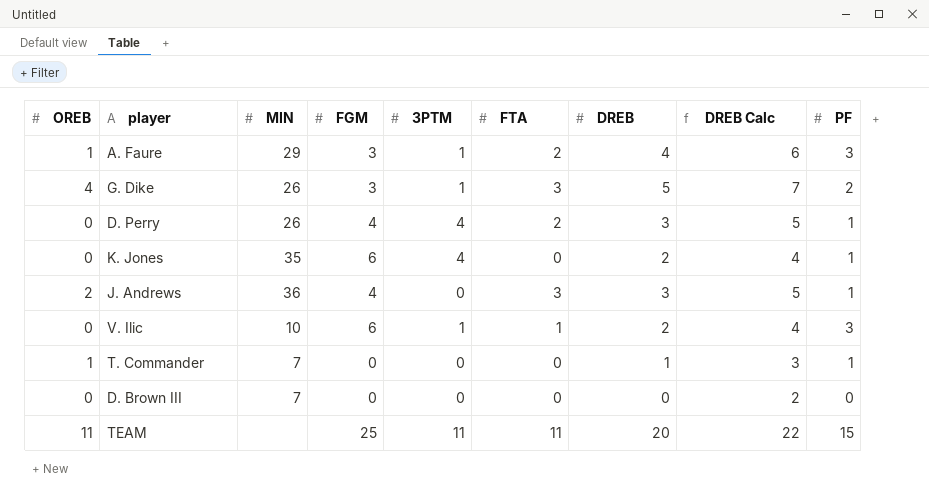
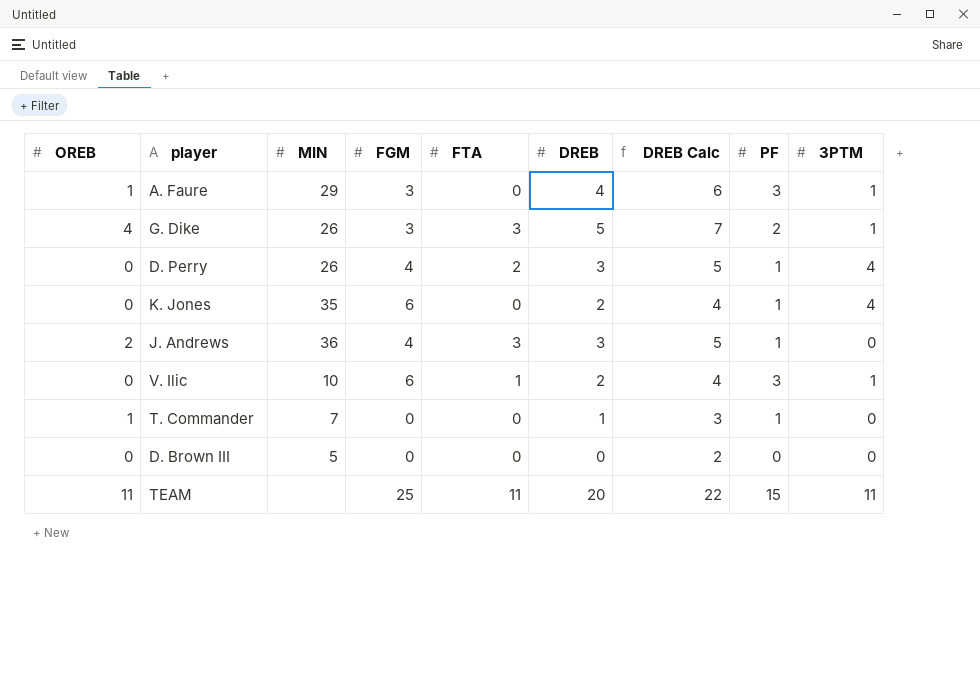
column 3PTM | position: 5 -> 9
A. Faure | FTA: 2 -> 0
D. Brown III | MIN: 7 -> 5

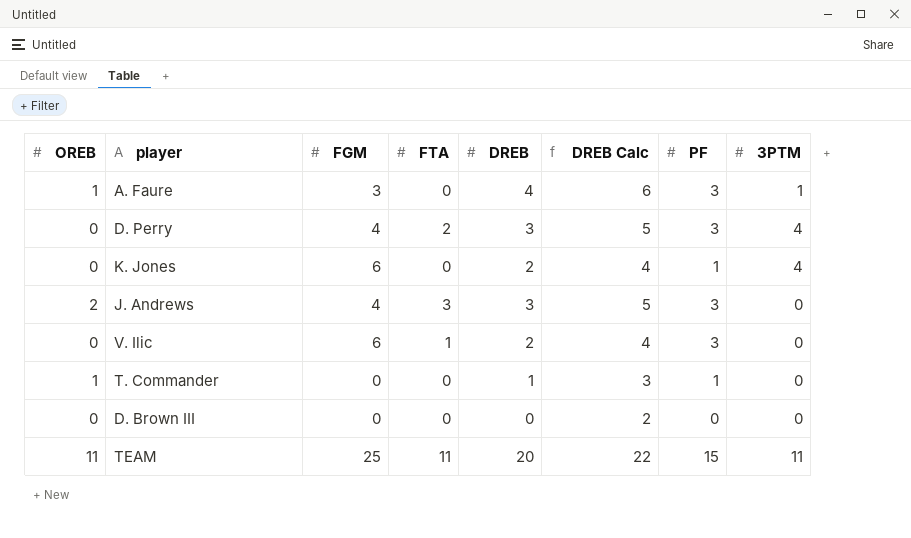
column MIN | position: 3 -> none
row G. Dike: 4 | 26 | 3 | 3 | 5 | 7 | 2 | 1 -> none
D. Perry | PF: 1 -> 3
J. Andrews | PF: 1 -> 3
V. Ilic | 3PTM: 1 -> 0

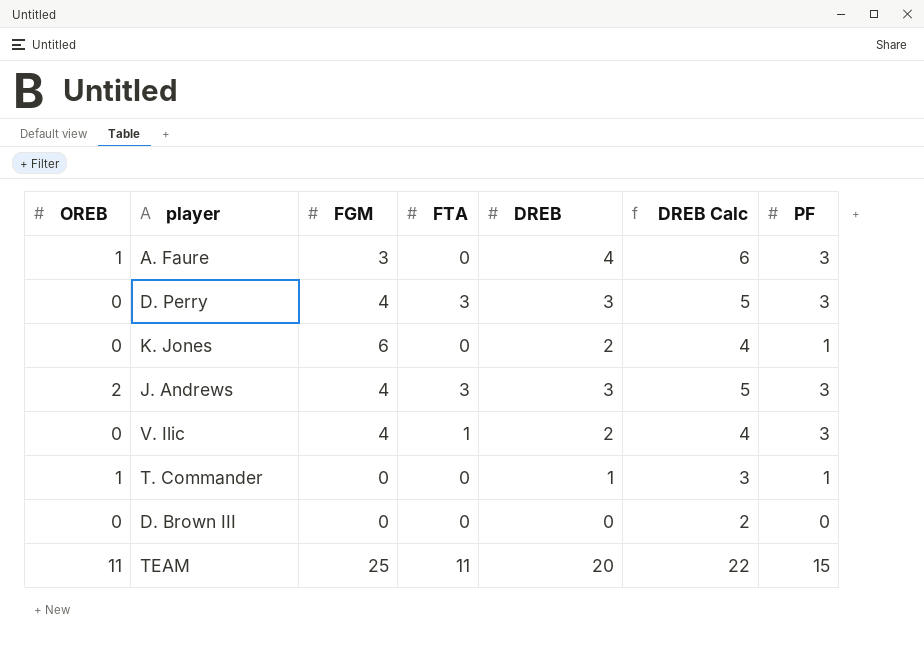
column 3PTM | position: 8 -> none
D. Perry | FTA: 2 -> 3
V. Ilic | FGM: 6 -> 4

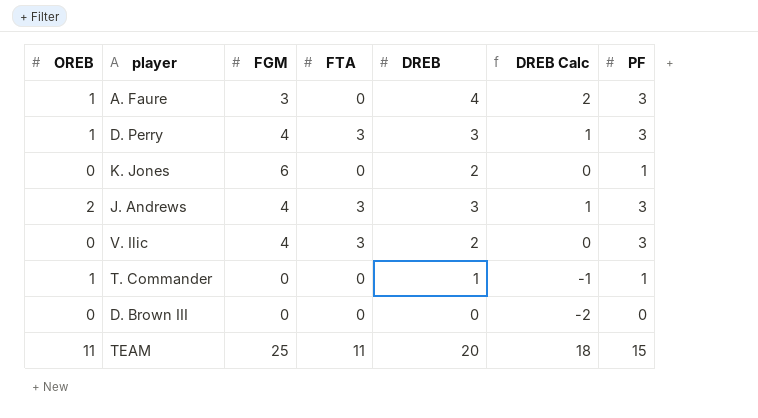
column DREB Calc | formula: [DREB] + 2 -> [DREB] - 2
D. Perry | OREB: 0 -> 1
V. Ilic | FTA: 1 -> 3

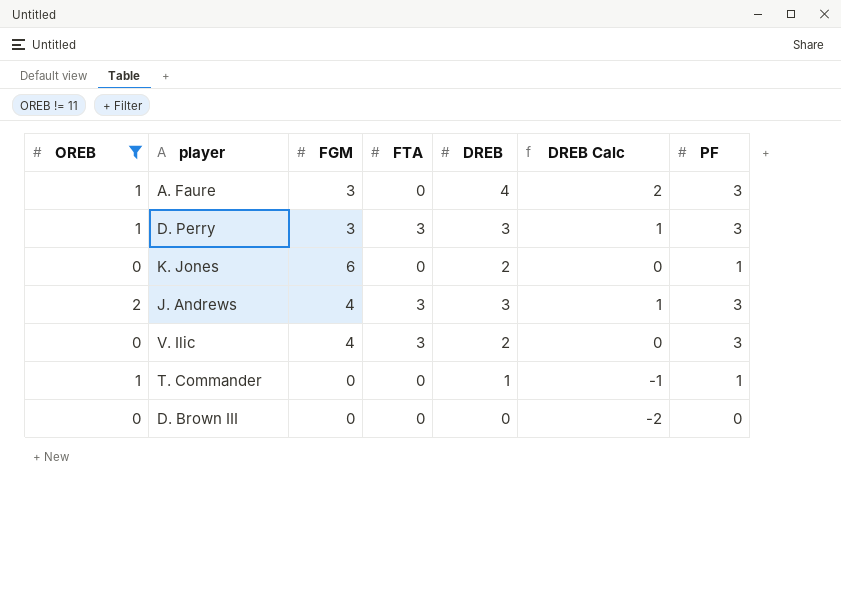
filter: none -> OREB != 11
D. Perry | FGM: 4 -> 3

